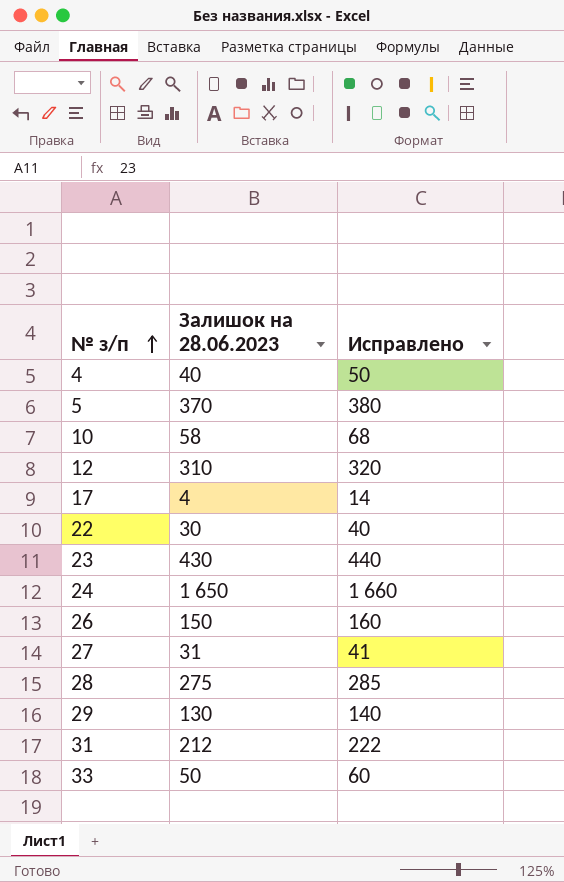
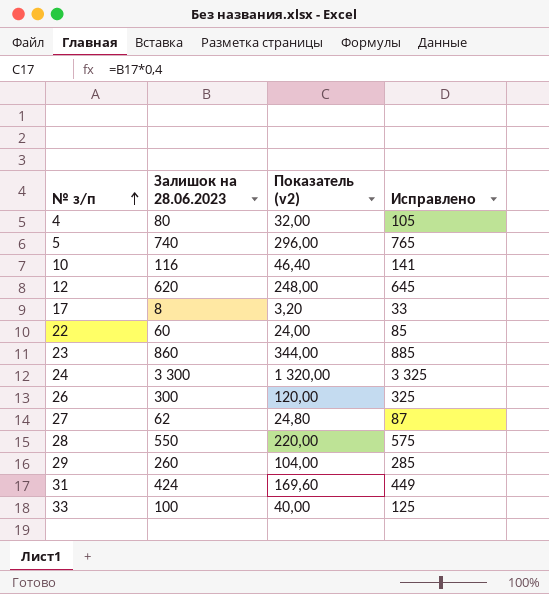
column Показатель (v2) | formula: none -> [Залишок на 28.06.2023] * 0,4
column Исправлено | formula: [Залишок на 28.06.2023] + 10 -> [Залишок на 28.06.2023] + 25
4 | Залишок на 28.06.2023: 40 -> 80
5 | Залишок на 28.06.2023: 370 -> 740
10 | Залишок на 28.06.2023: 58 -> 116
12 | Залишок на 28.06.2023: 310 -> 620
17 | Залишок на 28.06.2023: 4 -> 8
22 | Залишок на 28.06.2023: 30 -> 60
23 | Залишок на 28.06.2023: 430 -> 860
24 | Залишок на 28.06.2023: 1 650 -> 3 300
26 | Залишок на 28.06.2023: 150 -> 300
27 | Залишок на 28.06.2023: 31 -> 62
28 | Залишок на 28.06.2023: 275 -> 550
29 | Залишок на 28.06.2023: 130 -> 260
31 | Залишок на 28.06.2023: 212 -> 424
33 | Залишок на 28.06.2023: 50 -> 100

